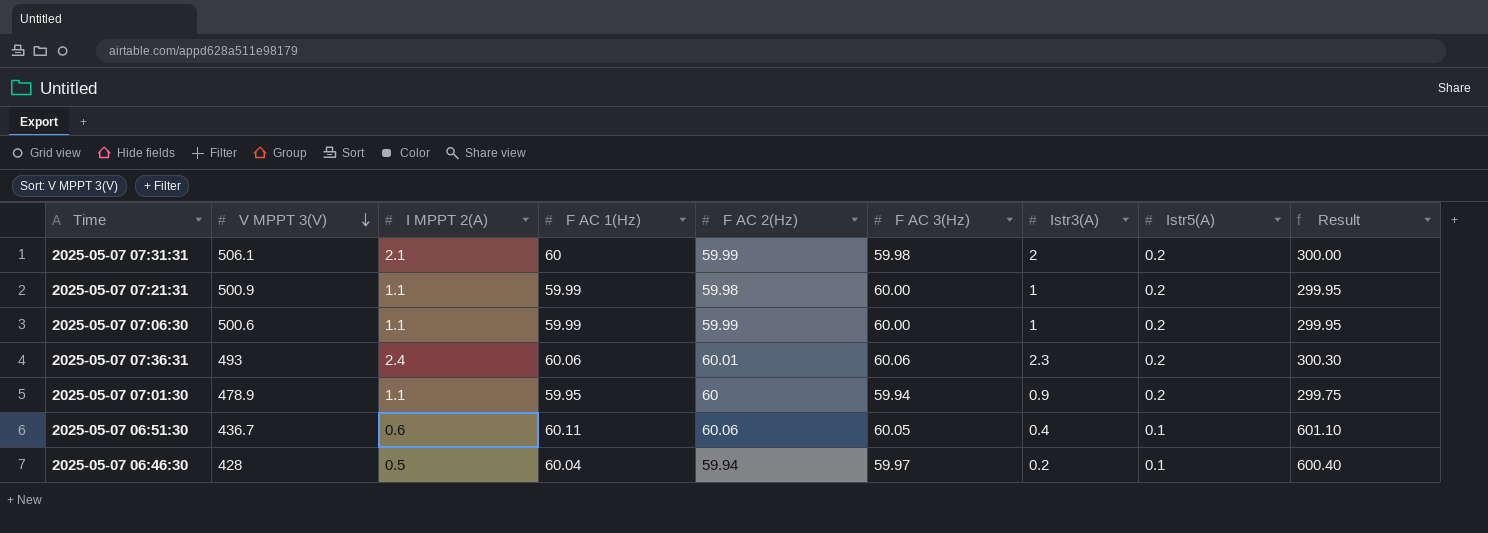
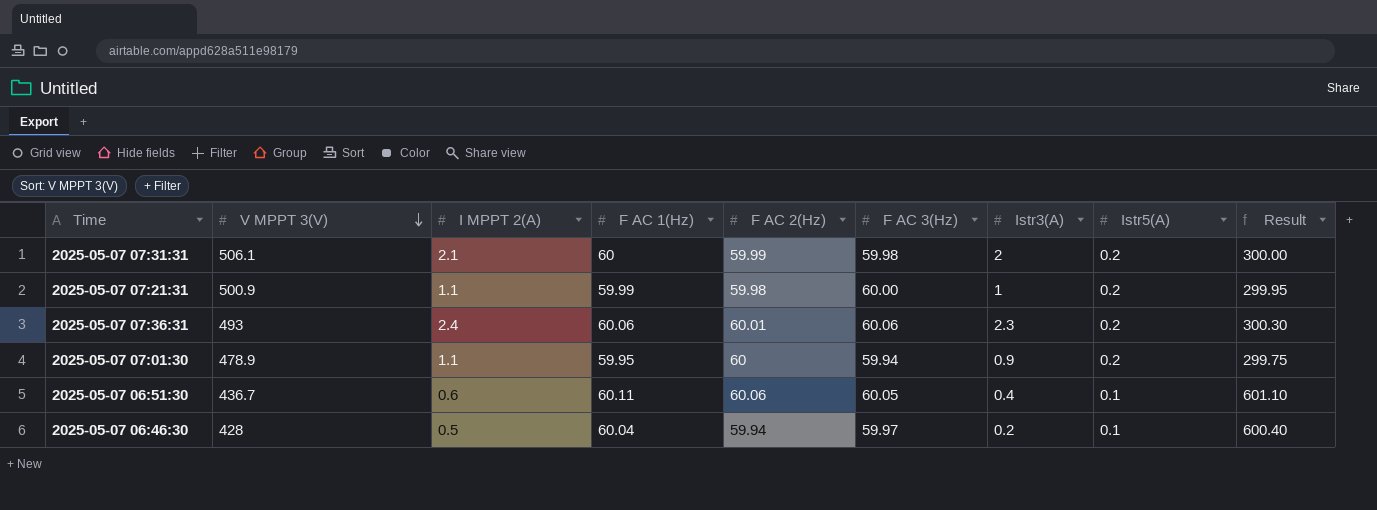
row 2025-05-07 07:06:30: 500.6 | 1.1 | 59.99 | 59.99 | 60.00 | 1 | 0.2 | 299.95 -> none

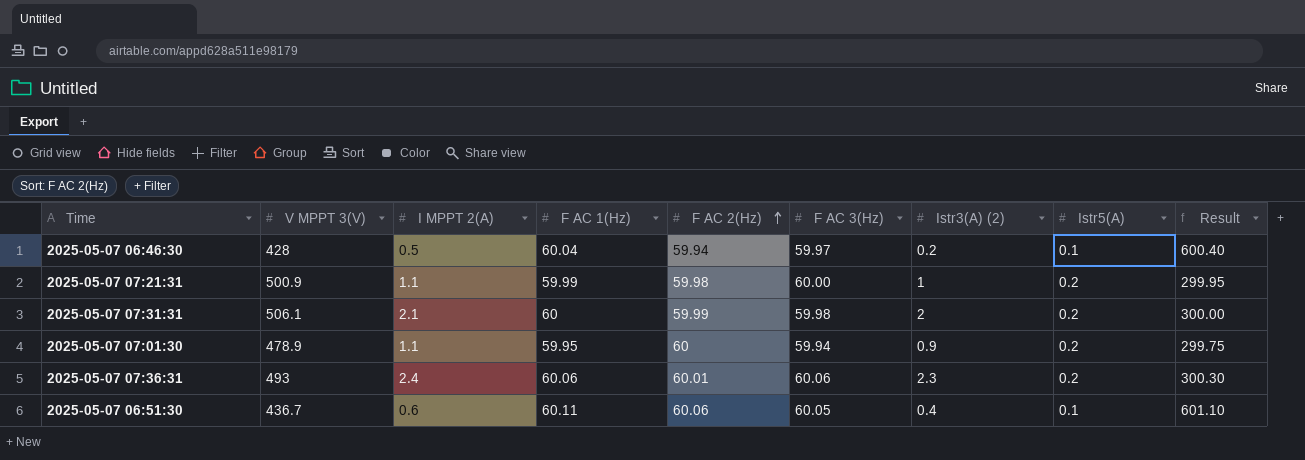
row order: V MPPT 3(V) descending -> F AC 2(Hz) ascending
column name: Istr3(A) -> Istr3(A) (2)

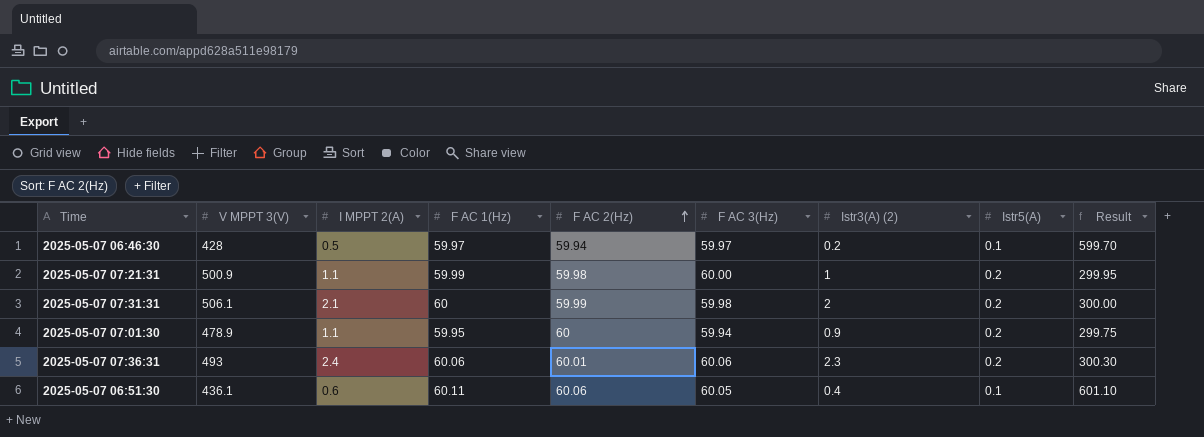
2025-05-07 06:46:30 | F AC 1(Hz): 60.04 -> 59.97
2025-05-07 06:46:30 | Result: 600.40 -> 599.70
2025-05-07 06:51:30 | V MPPT 3(V): 436.7 -> 436.1

